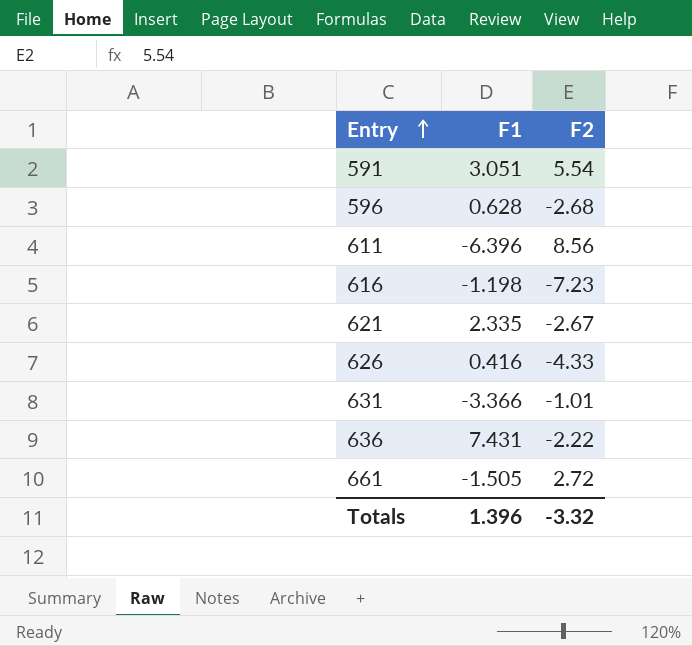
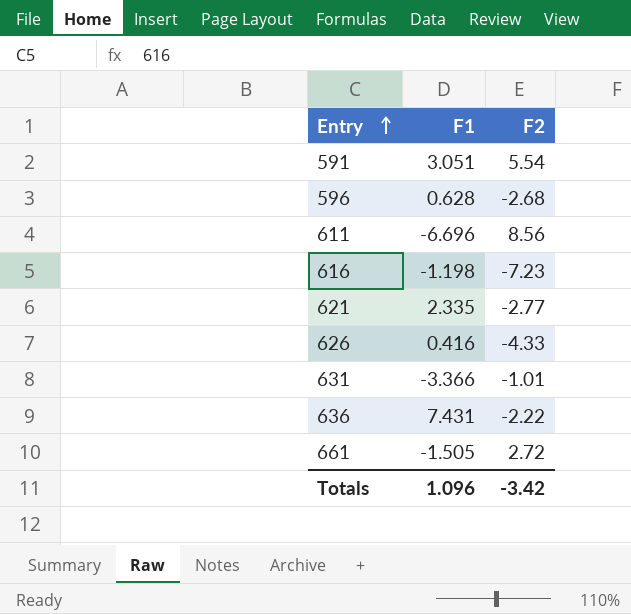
611 | F1: -6.396 -> -6.696
621 | F2: -2.67 -> -2.77
Totals | F1: 1.396 -> 1.096
Totals | F2: -3.32 -> -3.42

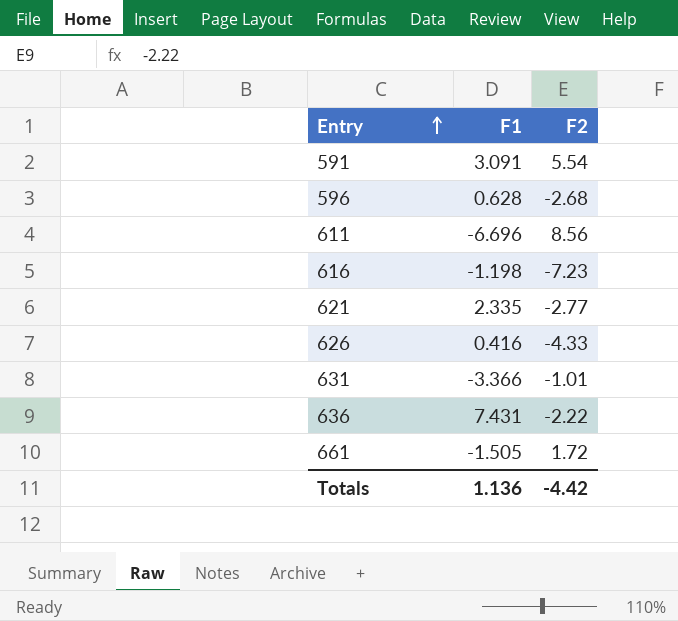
591 | F1: 3.051 -> 3.091
661 | F2: 2.72 -> 1.72
Totals | F1: 1.096 -> 1.136
Totals | F2: -3.42 -> -4.42

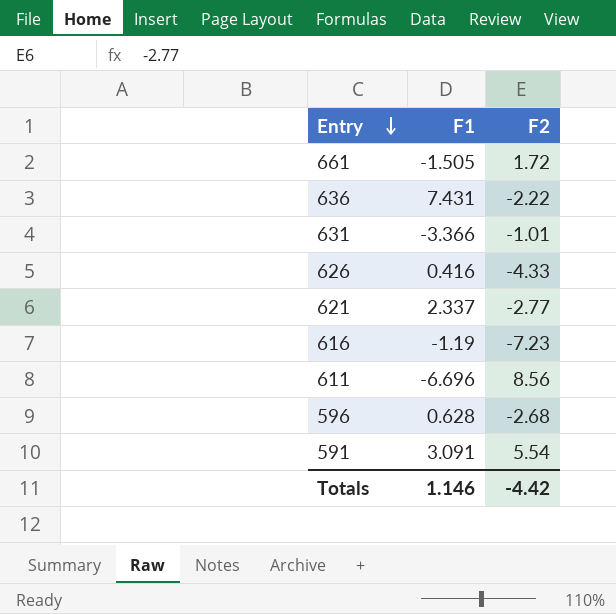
row order: Entry ascending -> Entry descending
621 | F1: 2.335 -> 2.337
616 | F1: -1.198 -> -1.19
Totals | F1: 1.136 -> 1.146

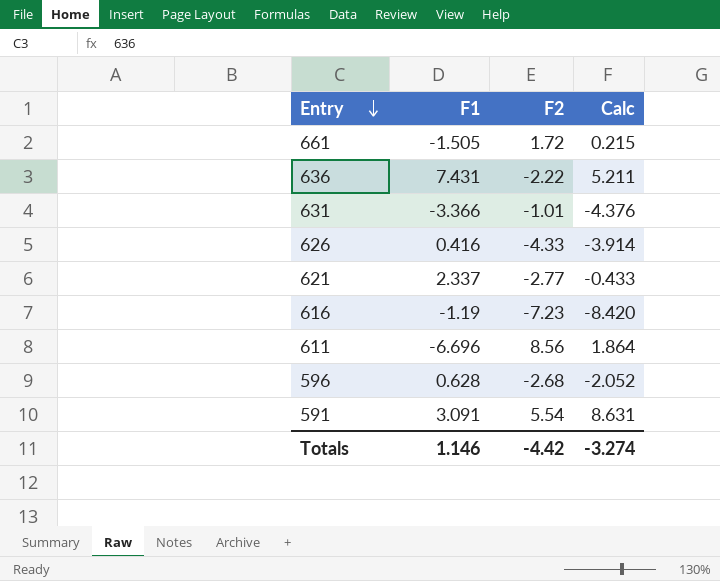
column Calc | formula: none -> [F1] + [F2]

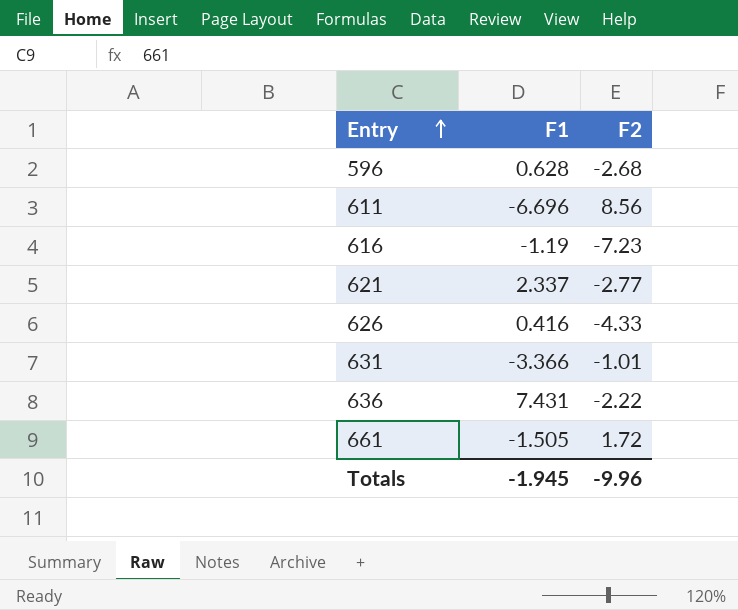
row order: Entry descending -> Entry ascending
column Calc | formula: [F1] + [F2] -> none
row 591: 3.091 | 5.54 | 8.631 -> none
Totals | F1: 1.146 -> -1.945
Totals | F2: -4.42 -> -9.96

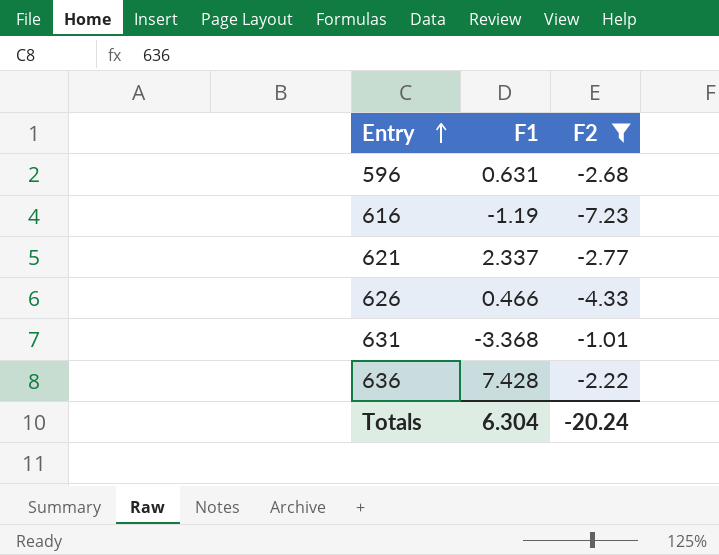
filter: none -> F2 <= -1.01
596 | F1: 0.628 -> 0.631
626 | F1: 0.416 -> 0.466
631 | F1: -3.366 -> -3.368
636 | F1: 7.431 -> 7.428
Totals | F1: -1.945 -> 6.304
Totals | F2: -9.96 -> -20.24

